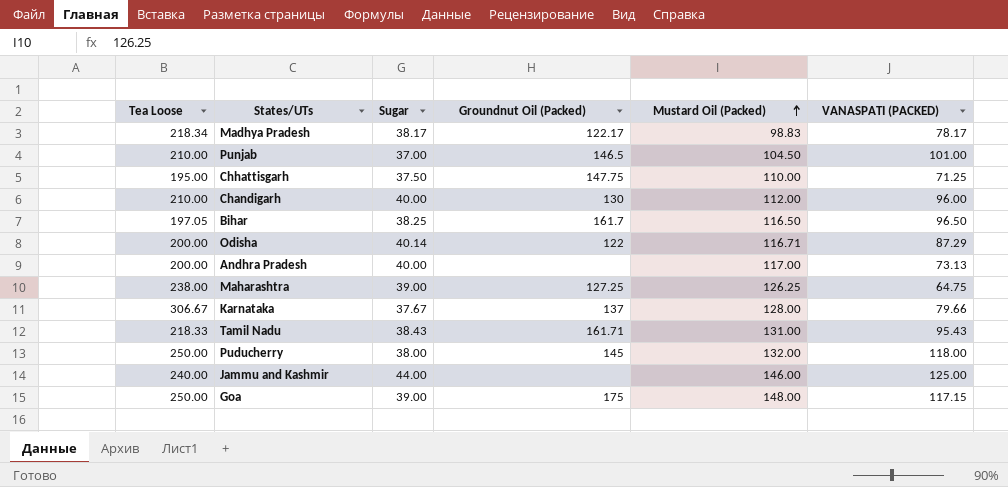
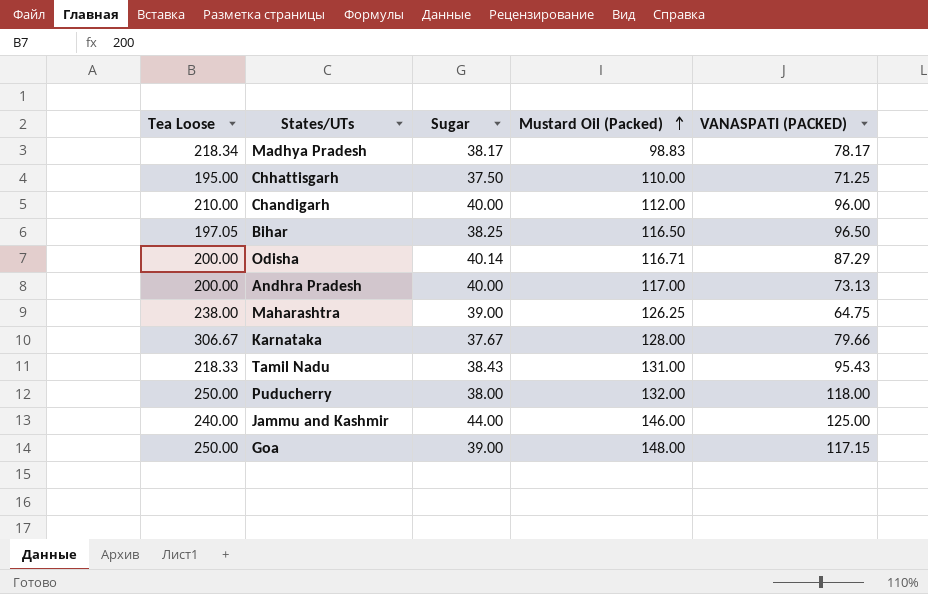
column Groundnut Oil (Packed) | position: 4 -> none
row Punjab: 210.00 | 37.00 | 146.5 | 104.50 | 101.00 -> none

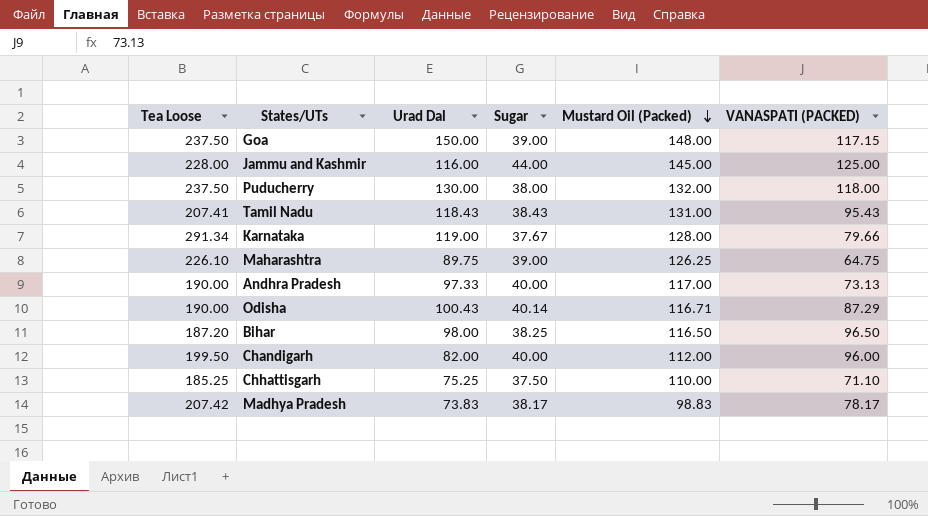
row order: Mustard Oil (Packed) ascending -> Mustard Oil (Packed) descending
column Urad Dal | position: none -> 3
Goa | Tea Loose: 250.00 -> 237.50
Jammu and Kashmir | Tea Loose: 240.00 -> 228.00
Jammu and Kashmir | Mustard Oil (Packed): 146.00 -> 145.00
Puducherry | Tea Loose: 250.00 -> 237.50
Tamil Nadu | Tea Loose: 218.33 -> 207.41
Karnataka | Tea Loose: 306.67 -> 291.34
Maharashtra | Tea Loose: 238.00 -> 226.10
Andhra Pradesh | Tea Loose: 200.00 -> 190.00
Odisha | Tea Loose: 200.00 -> 190.00
Bihar | Tea Loose: 197.05 -> 187.20
Chandigarh | Tea Loose: 210.00 -> 199.50
Chhattisgarh | Tea Loose: 195.00 -> 185.25
Chhattisgarh | VANASPATI (PACKED): 71.25 -> 71.10
Madhya Pradesh | Tea Loose: 218.34 -> 207.42

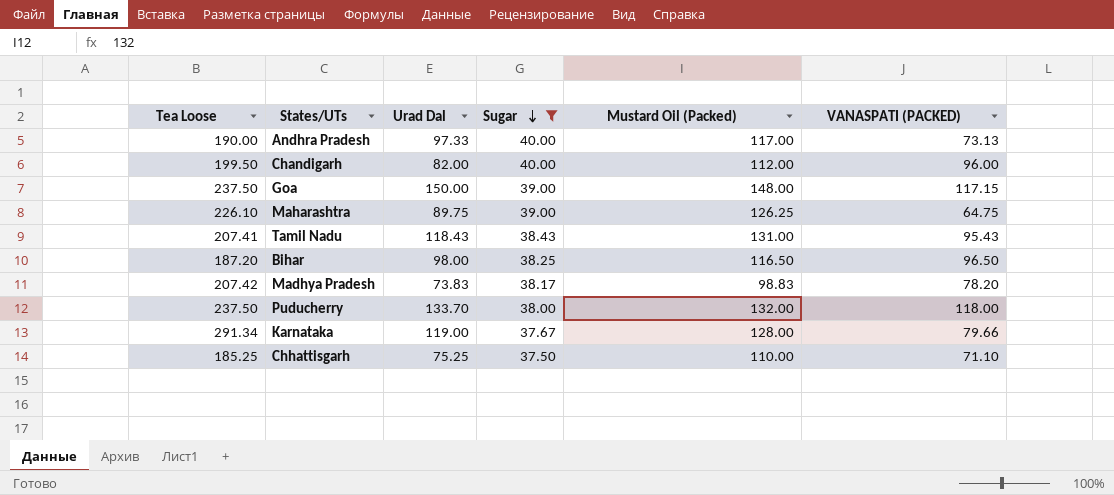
filter: none -> Sugar <= 40.00
row order: Mustard Oil (Packed) descending -> Sugar descending
Madhya Pradesh | VANASPATI (PACKED): 78.17 -> 78.20
Puducherry | Urad Dal: 130.00 -> 133.70

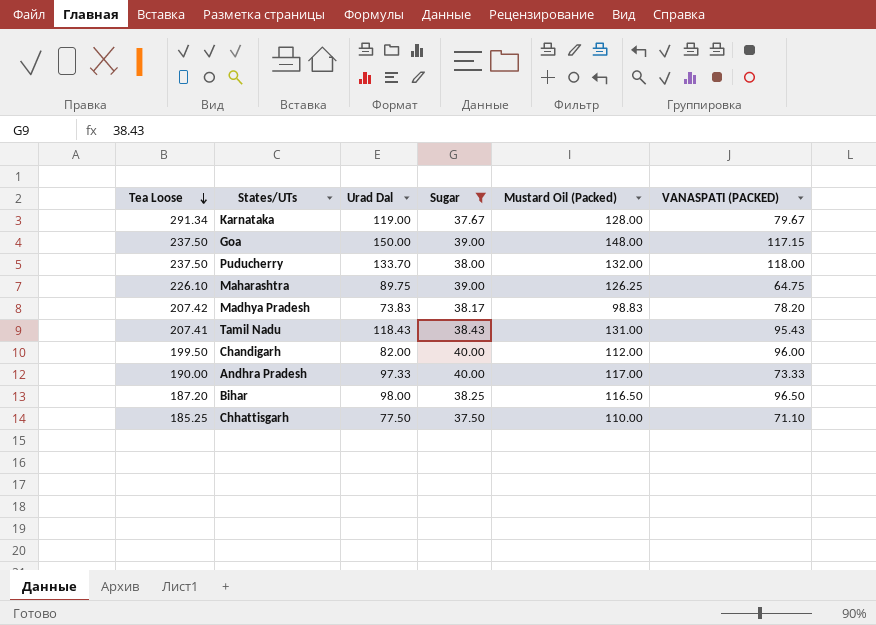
row order: Sugar descending -> Tea Loose descending
Karnataka | VANASPATI (PACKED): 79.66 -> 79.67
Andhra Pradesh | VANASPATI (PACKED): 73.13 -> 73.33
Chhattisgarh | Urad Dal: 75.25 -> 77.50

